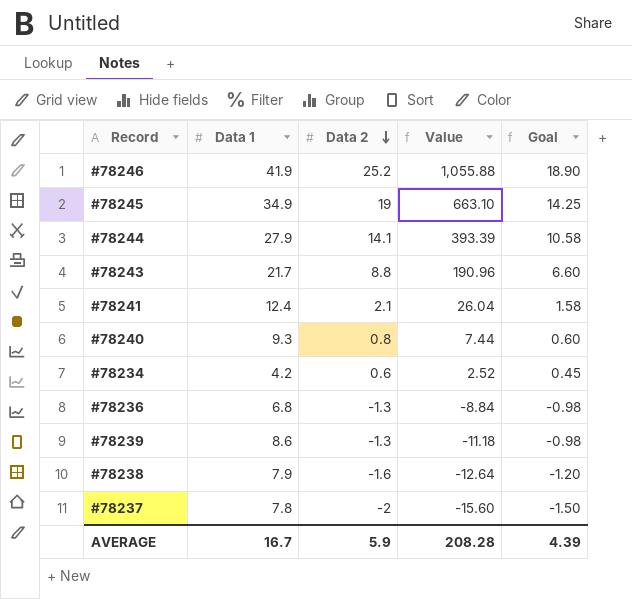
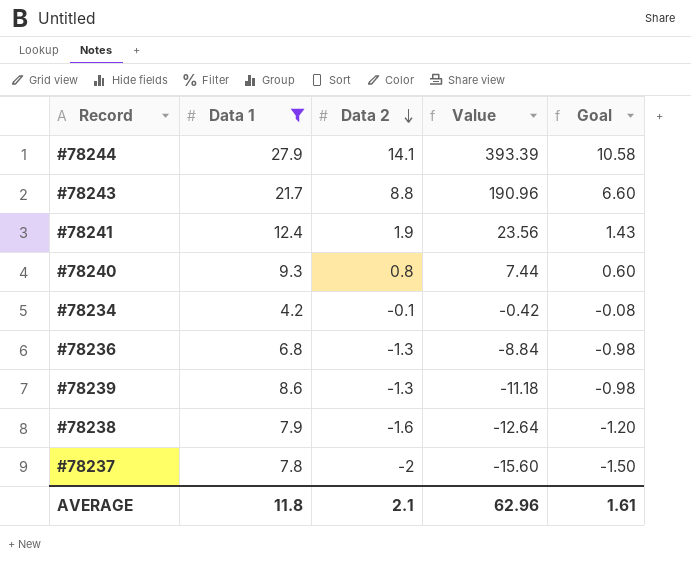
filter: none -> Data 1 <= 27.9
#78241 | Data 2: 2.1 -> 1.9
#78241 | Value: 26.04 -> 23.56
#78241 | Goal: 1.58 -> 1.43
#78234 | Data 2: 0.6 -> -0.1
#78234 | Value: 2.52 -> -0.42
#78234 | Goal: 0.45 -> -0.08
AVERAGE | Data 1: 16.7 -> 11.8
AVERAGE | Data 2: 5.9 -> 2.1
AVERAGE | Value: 208.28 -> 62.96
AVERAGE | Goal: 4.39 -> 1.61

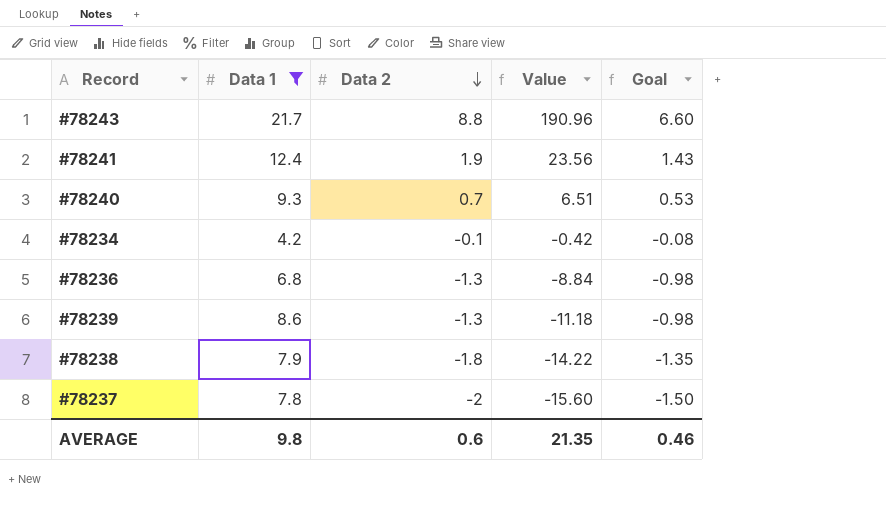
row #78244: 27.9 | 14.1 | 393.39 | 10.58 -> none
#78240 | Data 2: 0.8 -> 0.7
#78240 | Value: 7.44 -> 6.51
#78240 | Goal: 0.60 -> 0.53
#78238 | Data 2: -1.6 -> -1.8
#78238 | Value: -12.64 -> -14.22
#78238 | Goal: -1.20 -> -1.35
AVERAGE | Data 1: 11.8 -> 9.8
AVERAGE | Data 2: 2.1 -> 0.6
AVERAGE | Value: 62.96 -> 21.35
AVERAGE | Goal: 1.61 -> 0.46

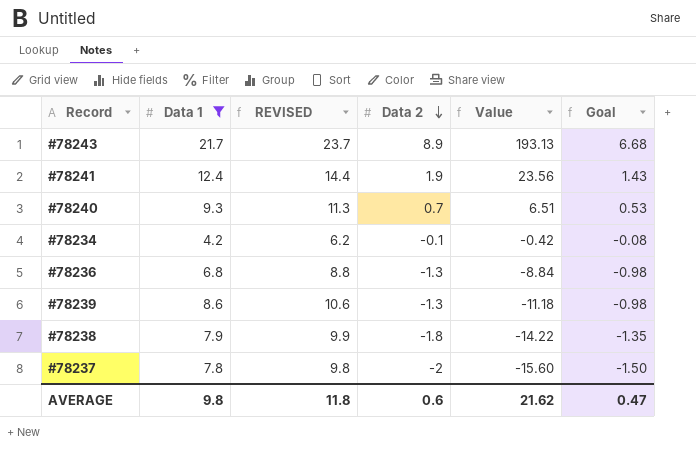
column REVISED | formula: none -> [Data 1] + 2
#78243 | Data 2: 8.8 -> 8.9
#78243 | Value: 190.96 -> 193.13
#78243 | Goal: 6.60 -> 6.68
AVERAGE | Value: 21.35 -> 21.62
AVERAGE | Goal: 0.46 -> 0.47

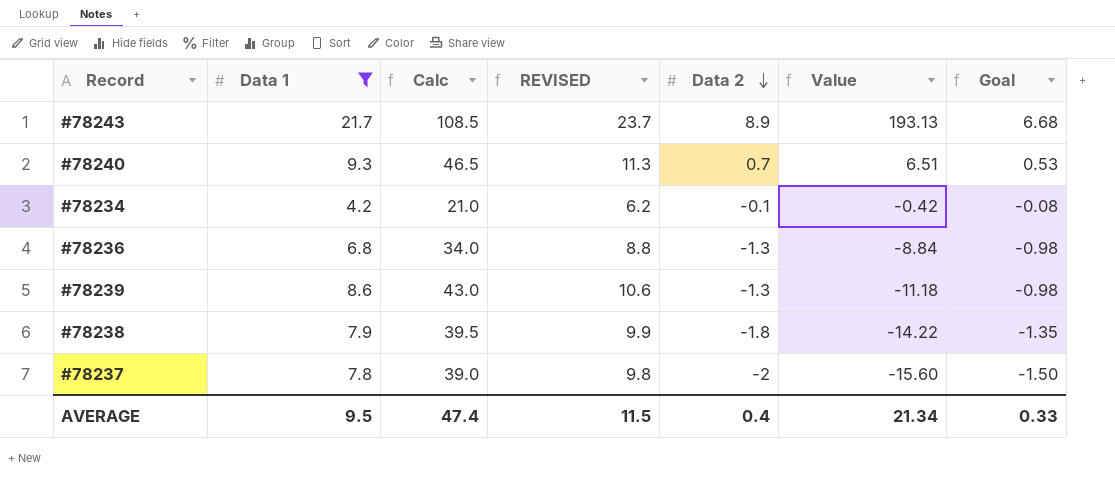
column Calc | formula: none -> [Data 1] * 5
row #78241: 12.4 | 14.4 | 1.9 | 23.56 | 1.43 -> none
AVERAGE | Data 1: 9.8 -> 9.5
AVERAGE | REVISED: 11.8 -> 11.5
AVERAGE | Data 2: 0.6 -> 0.4
AVERAGE | Value: 21.62 -> 21.34
AVERAGE | Goal: 0.47 -> 0.33

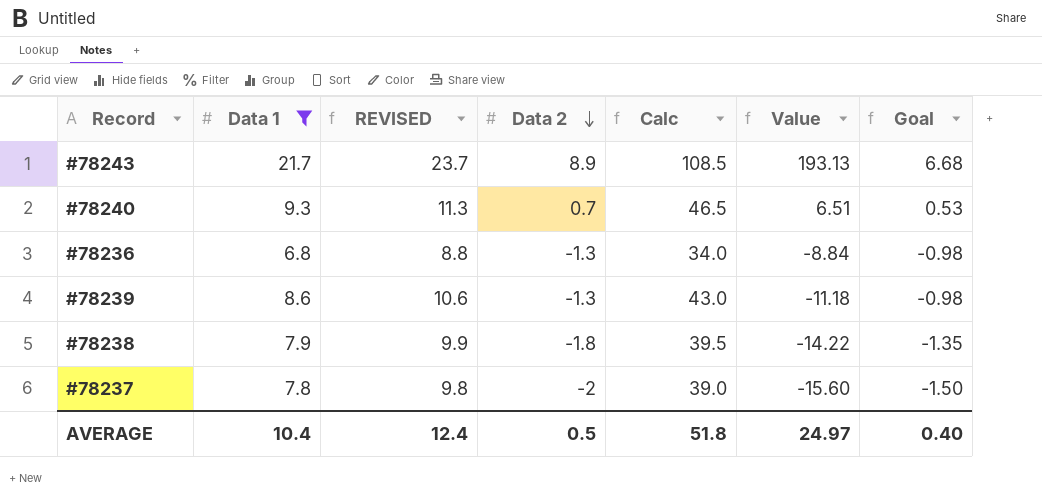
column Calc | position: 3 -> 5
row #78234: 4.2 | 21.0 | 6.2 | -0.1 | -0.42 | -0.08 -> none
AVERAGE | Data 1: 9.5 -> 10.4
AVERAGE | REVISED: 11.5 -> 12.4
AVERAGE | Data 2: 0.4 -> 0.5
AVERAGE | Calc: 47.4 -> 51.8
AVERAGE | Value: 21.34 -> 24.97
AVERAGE | Goal: 0.33 -> 0.40

